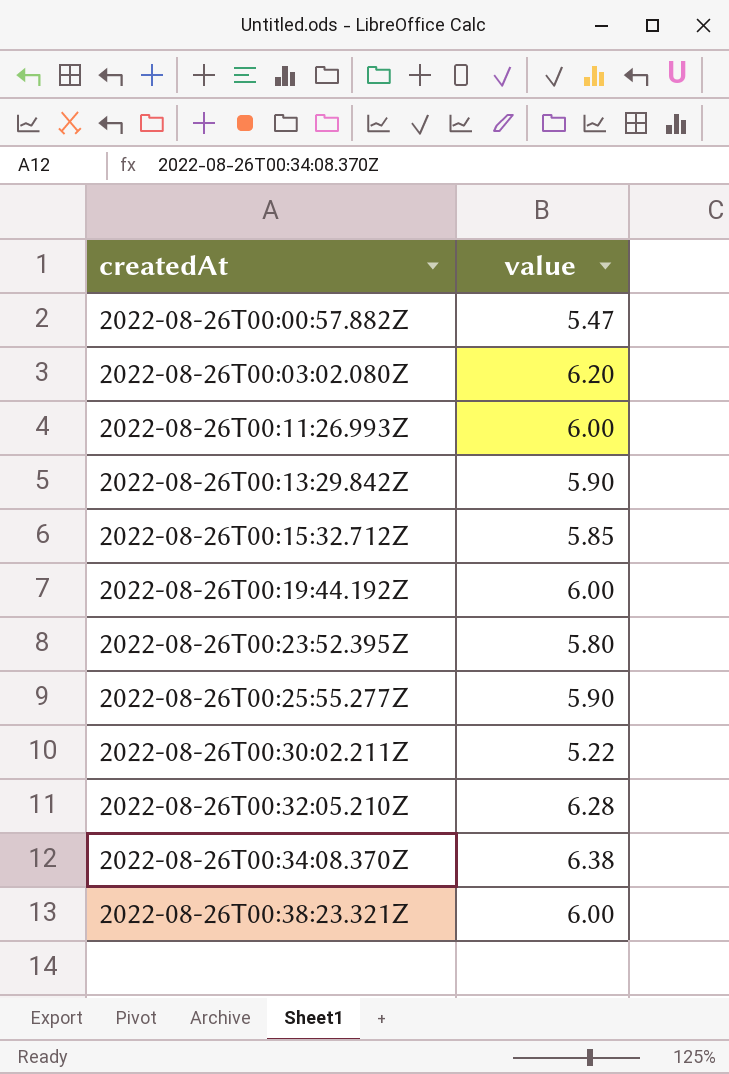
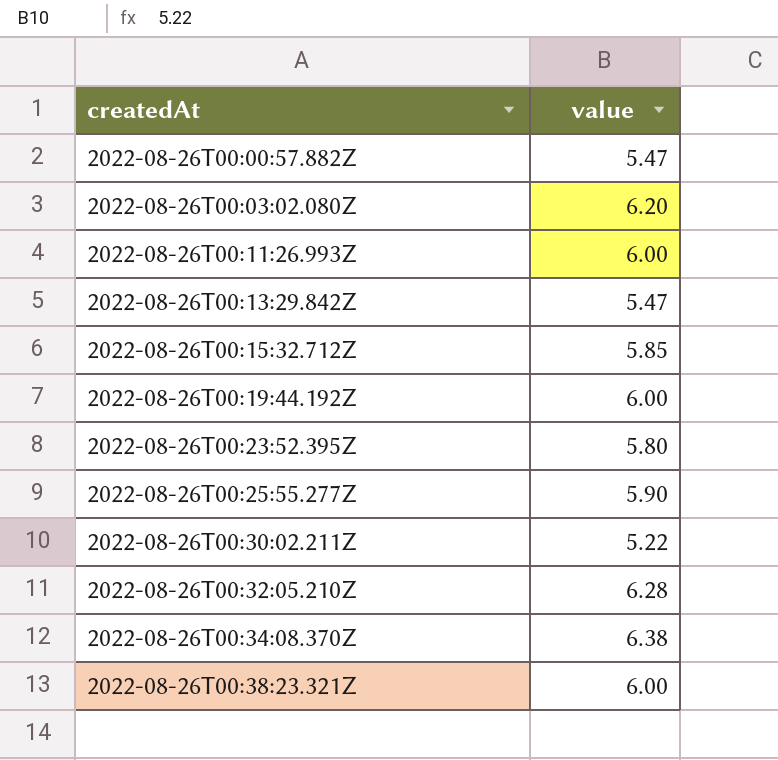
2022-08-26T00:13:29.842Z | value: 5.90 -> 5.47

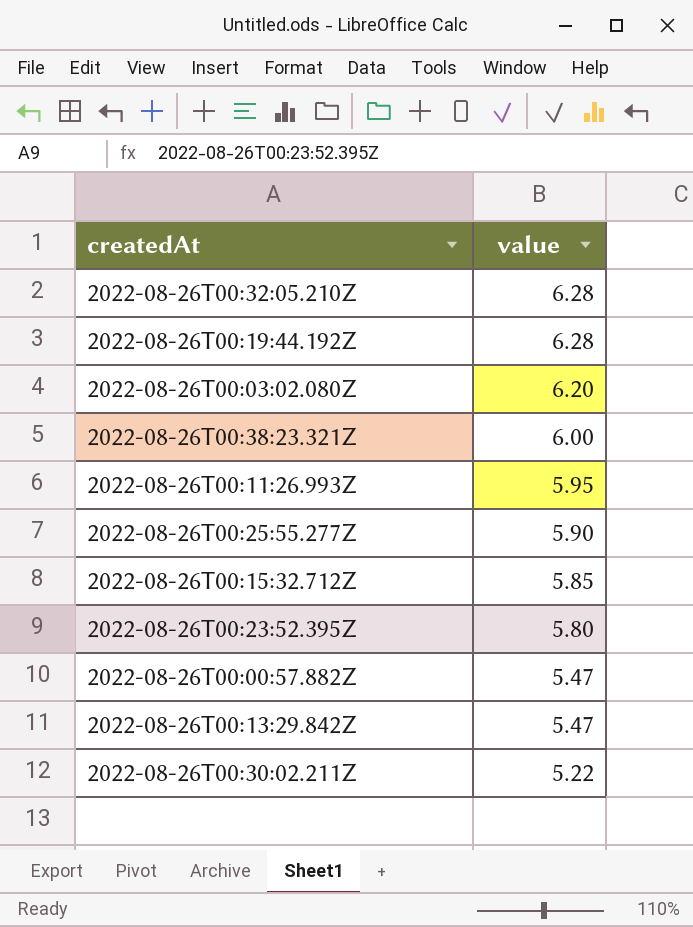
row order: createdAt ascending -> value descending
row 2022-08-26T00:34:08.370Z: 6.38 -> none
2022-08-26T00:19:44.192Z | value: 6.00 -> 6.28
2022-08-26T00:11:26.993Z | value: 6.00 -> 5.95

